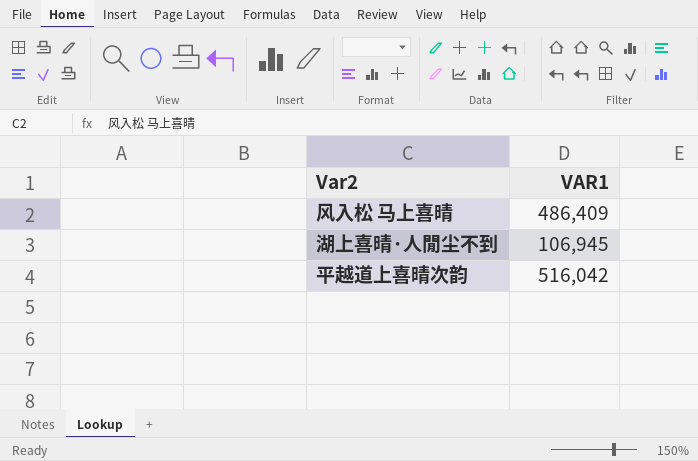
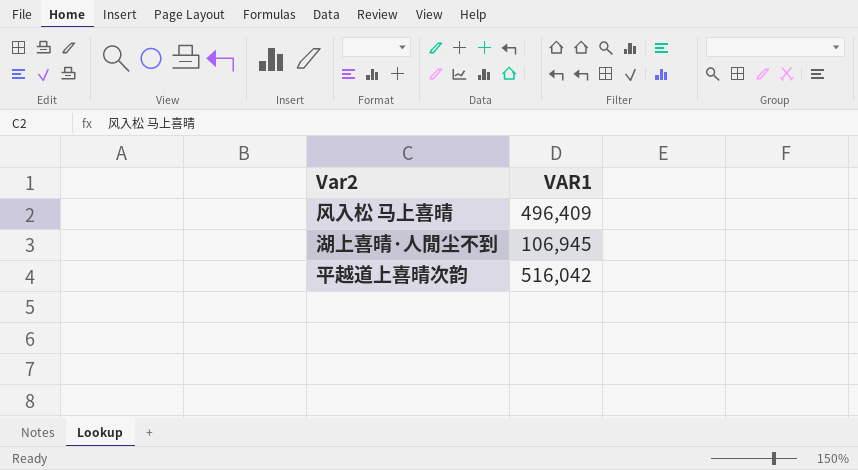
风入松 马上喜晴 | VAR1: 486,409 -> 496,409

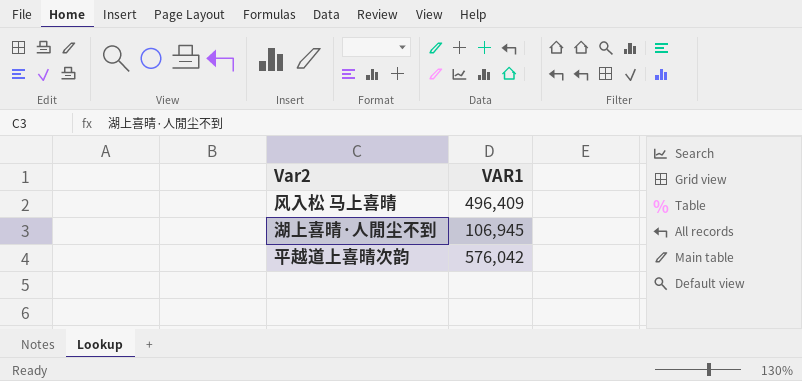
平越道上喜晴次韵 | VAR1: 516,042 -> 576,042

